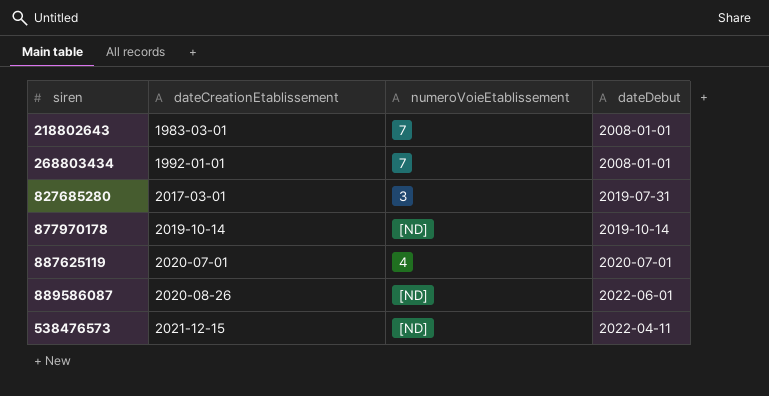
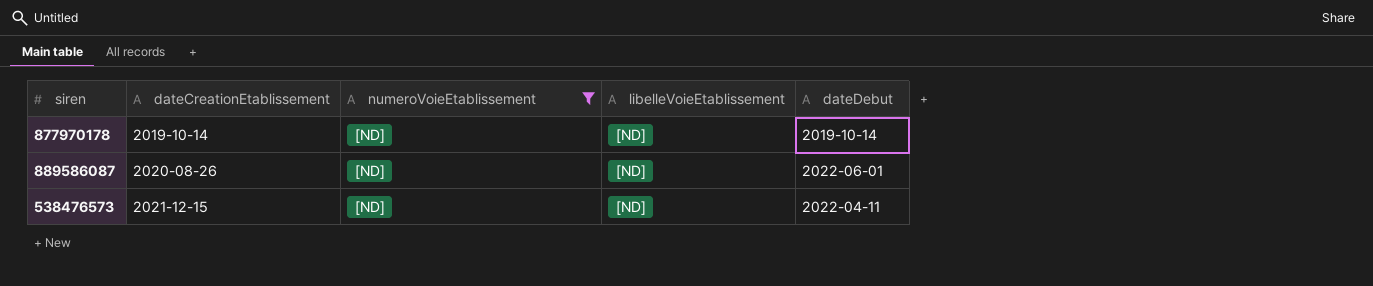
filter: none -> numeroVoieEtablissement = [ND]
column libelleVoieEtablissement | position: none -> 4

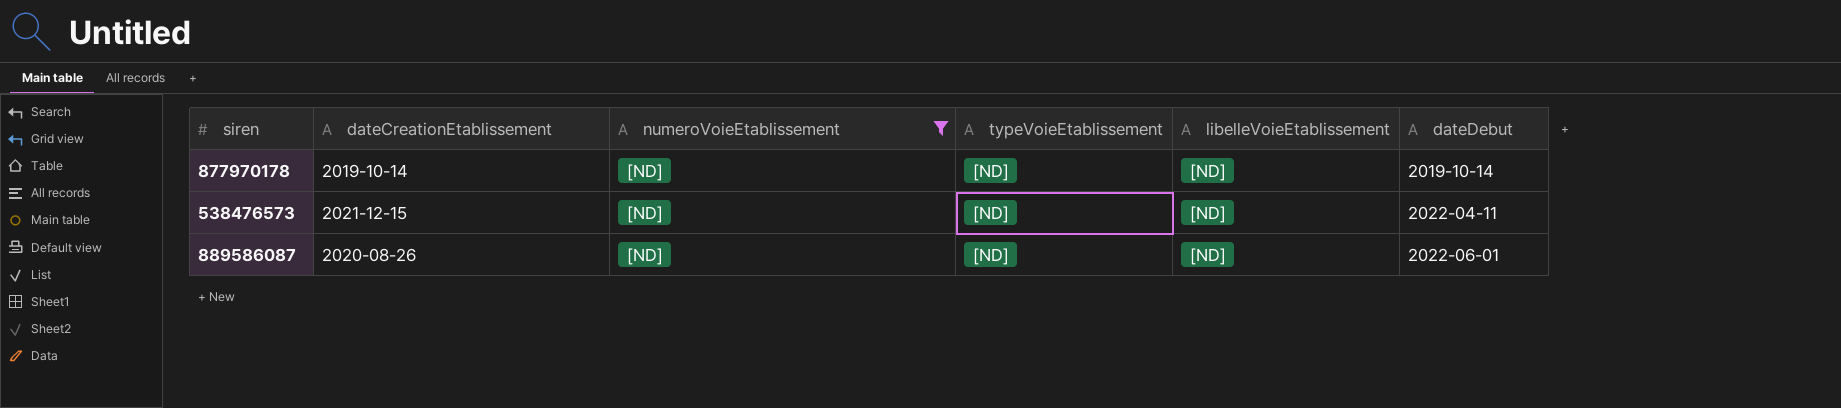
row order: dateCreationEtablissement ascending -> dateDebut ascending
column typeVoieEtablissement | position: none -> 4

